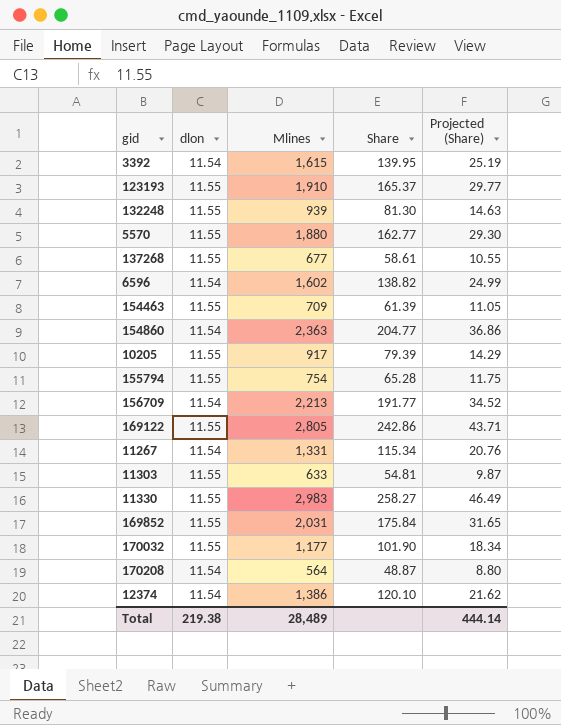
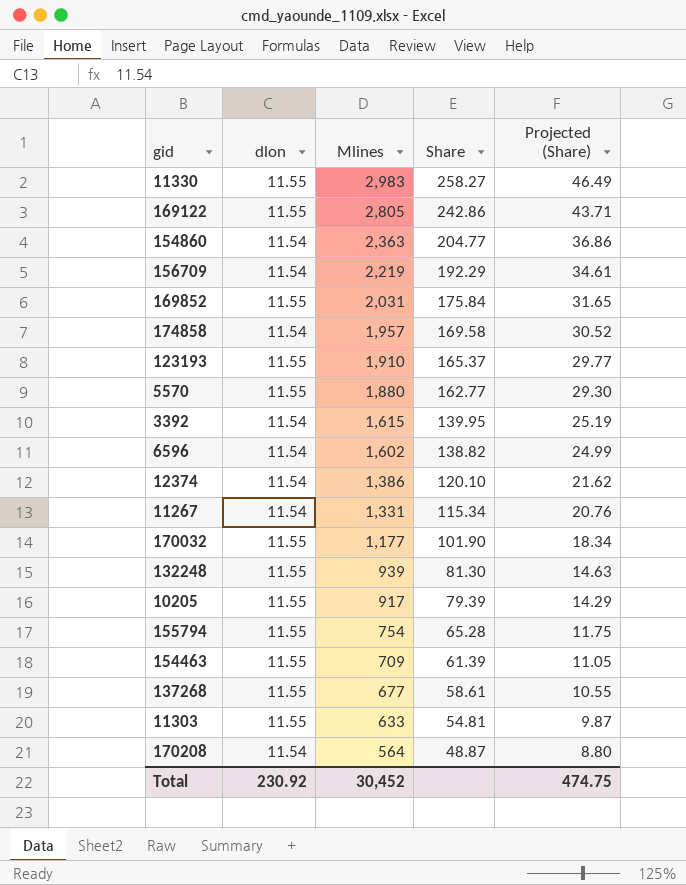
row order: none -> Mlines descending
156709 | Mlines: 2,213 -> 2,219
156709 | Share: 191.77 -> 192.29
156709 | Projected (Share): 34.52 -> 34.61
row 174858: none -> 11.54 | 1,957 | 169.58 | 30.52
Total | dlon: 219.38 -> 230.92
Total | Mlines: 28,489 -> 30,452
Total | Projected (Share): 444.14 -> 474.75

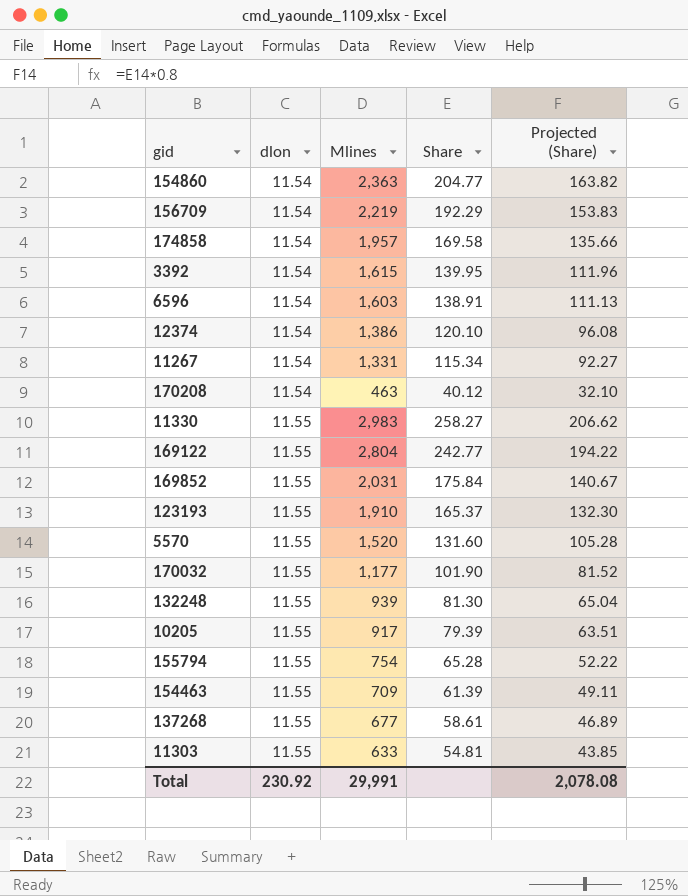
row order: Mlines descending -> dlon ascending
column Projected (Share) | formula: [Share] * 0.18 -> [Share] * 0.8
6596 | Mlines: 1,602 -> 1,603
6596 | Share: 138.82 -> 138.91
170208 | Mlines: 564 -> 463
170208 | Share: 48.87 -> 40.12
169122 | Mlines: 2,805 -> 2,804
169122 | Share: 242.86 -> 242.77
5570 | Mlines: 1,880 -> 1,520
5570 | Share: 162.77 -> 131.60
Total | Mlines: 30,452 -> 29,991
Total | Projected (Share): 474.75 -> 2,078.08

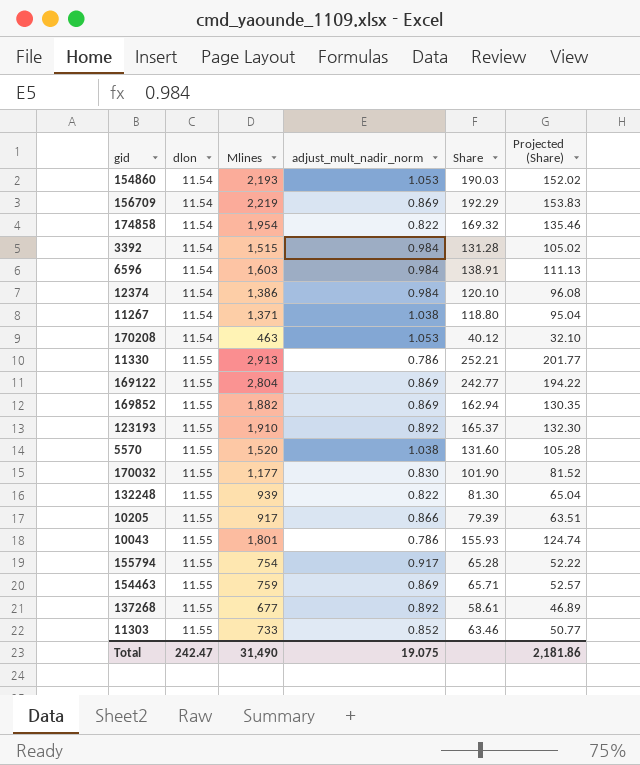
column adjust_mult_nadir_norm | position: none -> 4
154860 | Mlines: 2,363 -> 2,193
154860 | Share: 204.77 -> 190.03
154860 | Projected (Share): 163.82 -> 152.02
174858 | Mlines: 1,957 -> 1,954
174858 | Share: 169.58 -> 169.32
174858 | Projected (Share): 135.66 -> 135.46
3392 | Mlines: 1,615 -> 1,515
3392 | Share: 139.95 -> 131.28
3392 | Projected (Share): 111.96 -> 105.02
11267 | Mlines: 1,331 -> 1,371
11267 | Share: 115.34 -> 118.80
11267 | Projected (Share): 92.27 -> 95.04
11330 | Mlines: 2,983 -> 2,913
11330 | Share: 258.27 -> 252.21
11330 | Projected (Share): 206.62 -> 201.77
169852 | Mlines: 2,031 -> 1,882
169852 | Share: 175.84 -> 162.94
169852 | Projected (Share): 140.67 -> 130.35
row 10043: none -> 11.55 | 1,801 | 0.786 | 155.93 | 124.74
154463 | Mlines: 709 -> 759
154463 | Share: 61.39 -> 65.71
154463 | Projected (Share): 49.11 -> 52.57
11303 | Mlines: 633 -> 733
11303 | Share: 54.81 -> 63.46
11303 | Projected (Share): 43.85 -> 50.77
Total | dlon: 230.92 -> 242.47
Total | Mlines: 29,991 -> 31,490
Total | Projected (Share): 2,078.08 -> 2,181.86

